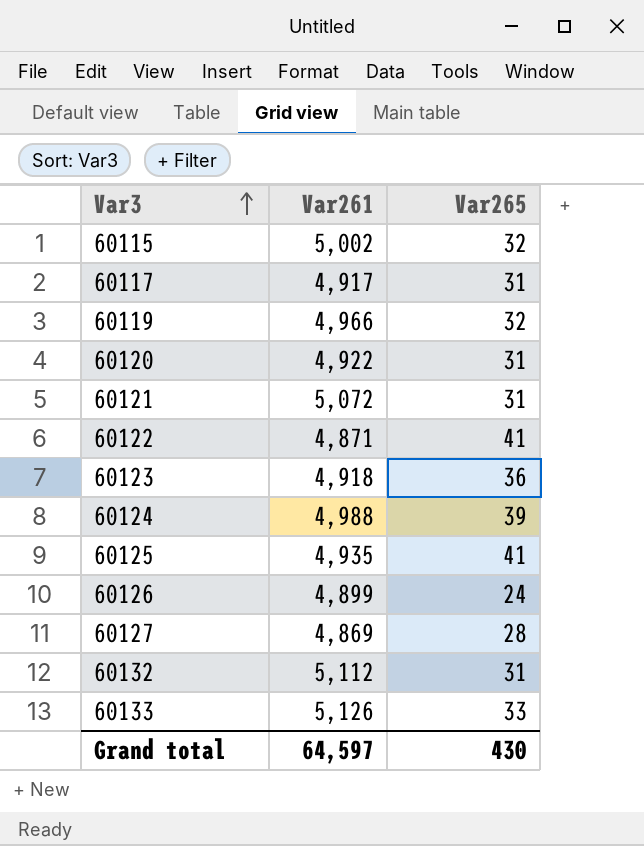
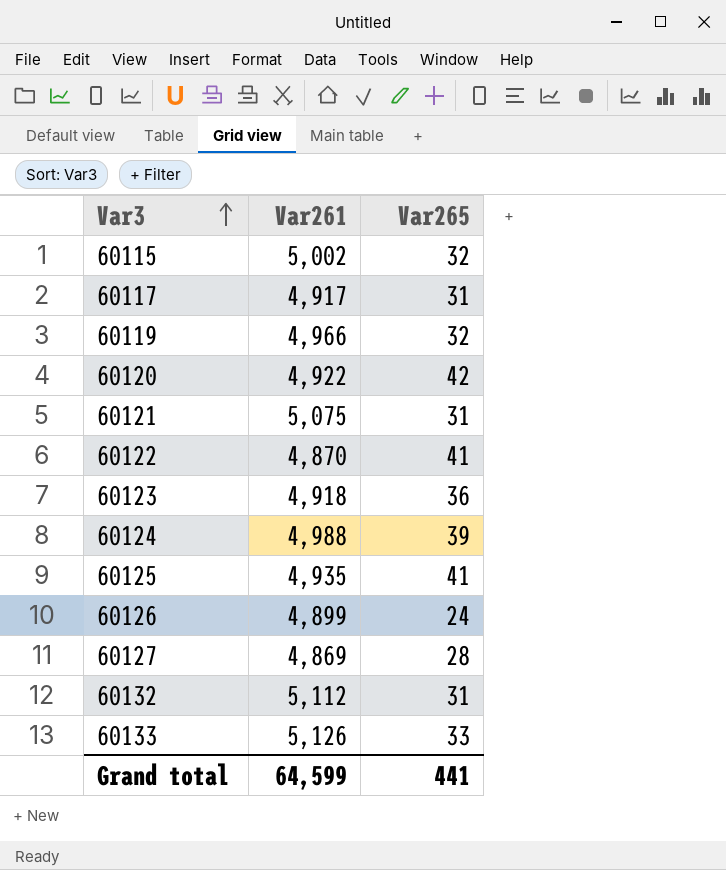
60120 | Var265: 31 -> 42
60121 | Var261: 5,072 -> 5,075
60122 | Var261: 4,871 -> 4,870
Grand total | Var261: 64,597 -> 64,599
Grand total | Var265: 430 -> 441

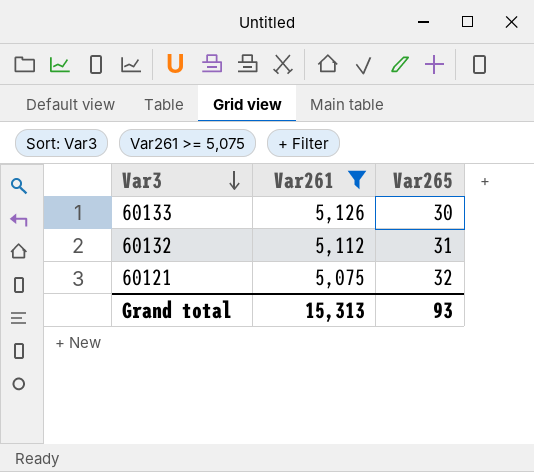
filter: none -> Var261 >= 5,075
row order: Var3 ascending -> Var3 descending
60133 | Var265: 33 -> 30
60121 | Var265: 31 -> 32
Grand total | Var261: 64,599 -> 15,313
Grand total | Var265: 441 -> 93

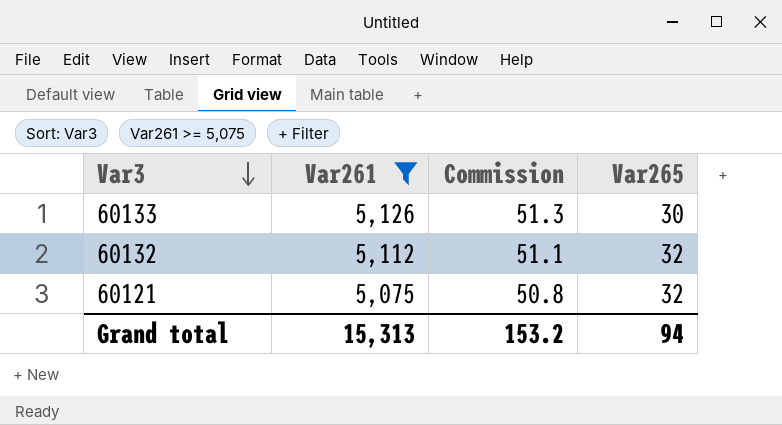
column Commission | formula: none -> [Var261] * 0.01
60132 | Var265: 31 -> 32
Grand total | Var265: 93 -> 94

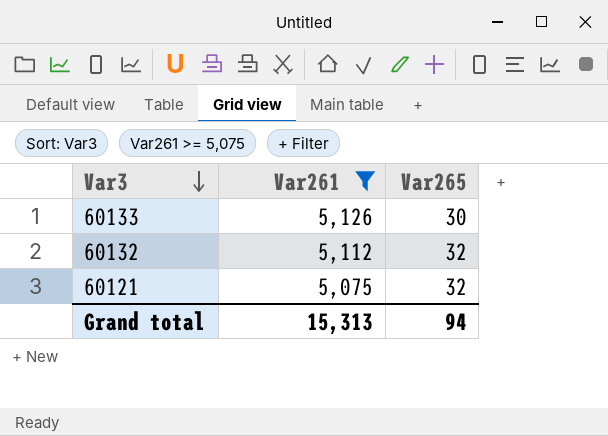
column Commission | formula: [Var261] * 0.01 -> none

